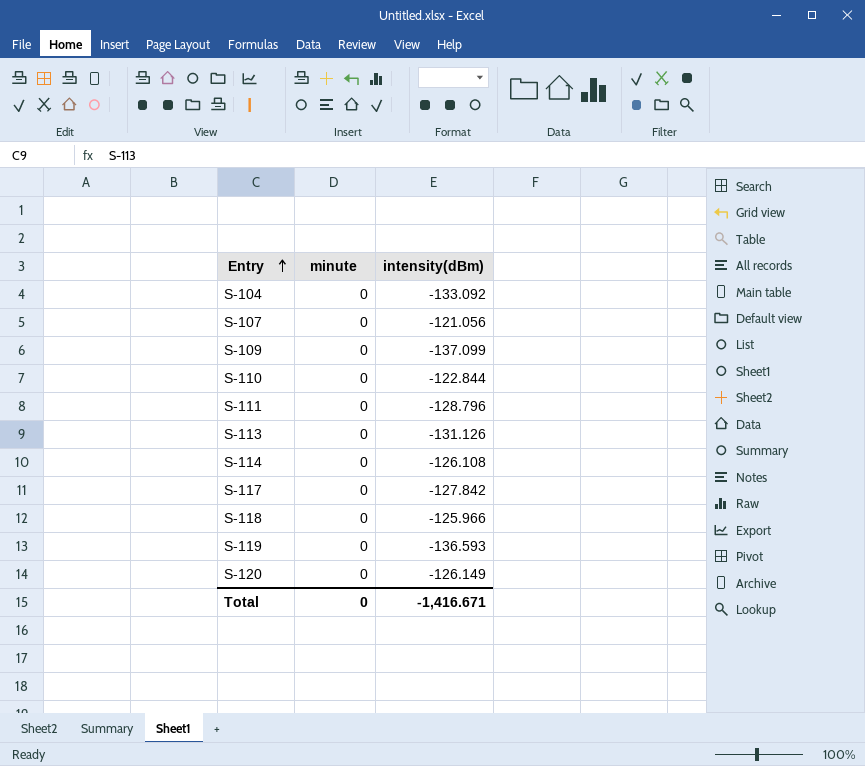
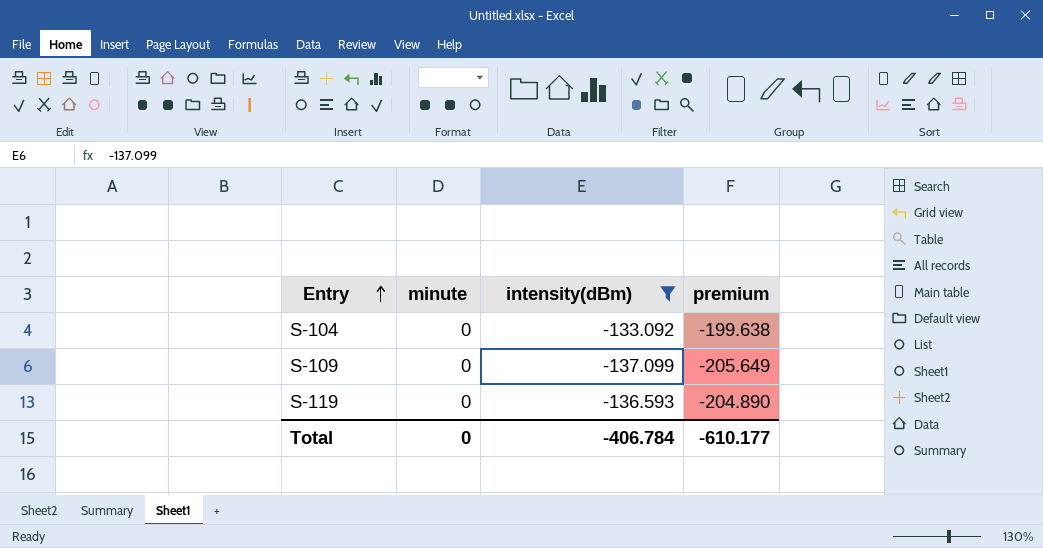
filter: none -> intensity(dBm) <= -133.092
column premium | formula: none -> [intensity(dBm)] * 1.5
Total | intensity(dBm): -1,416.671 -> -406.784

